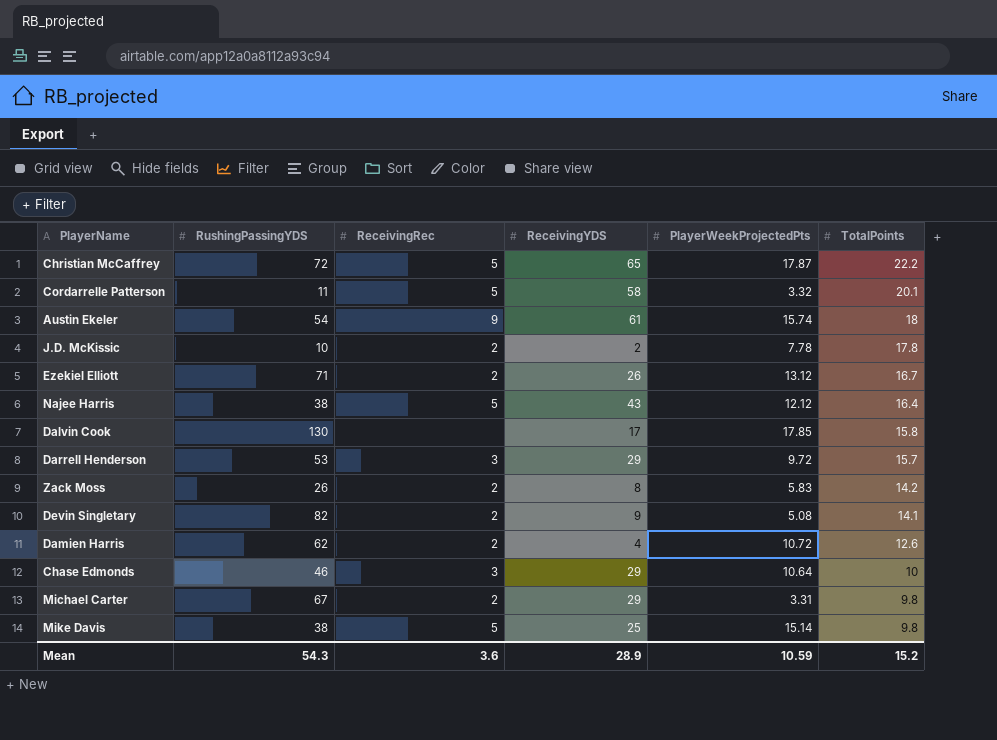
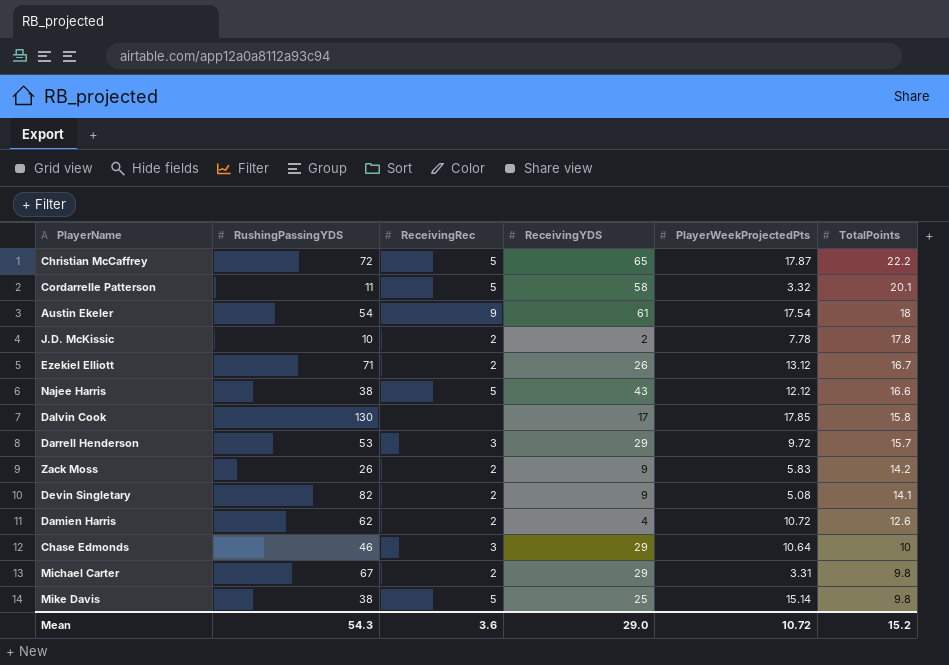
Austin Ekeler | PlayerWeekProjectedPts: 15.74 -> 17.54
Najee Harris | TotalPoints: 16.4 -> 16.6
Zack Moss | ReceivingYDS: 8 -> 9
Mean | ReceivingYDS: 28.9 -> 29.0
Mean | PlayerWeekProjectedPts: 10.59 -> 10.72

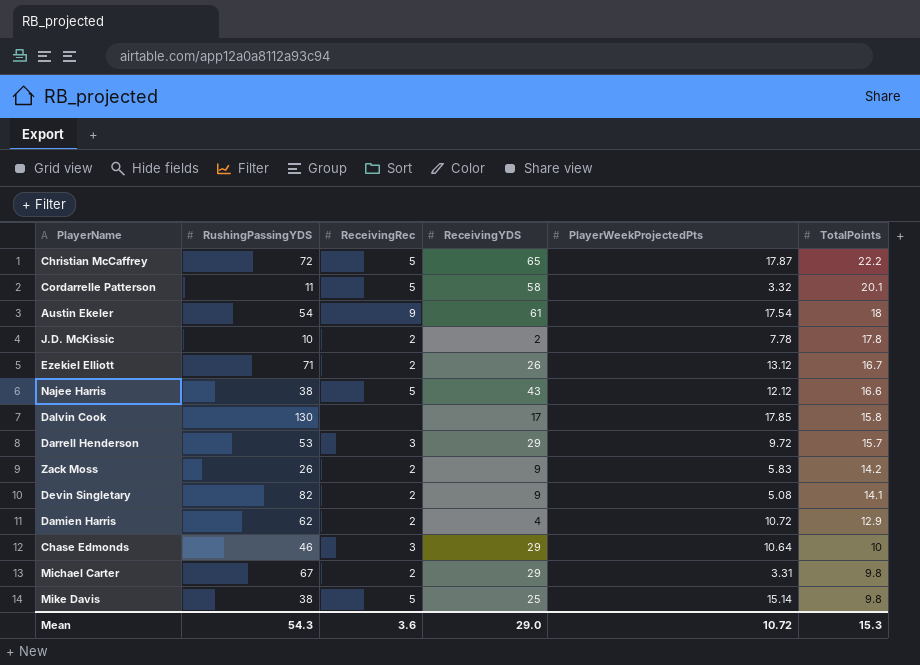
Damien Harris | TotalPoints: 12.6 -> 12.9
Mean | TotalPoints: 15.2 -> 15.3

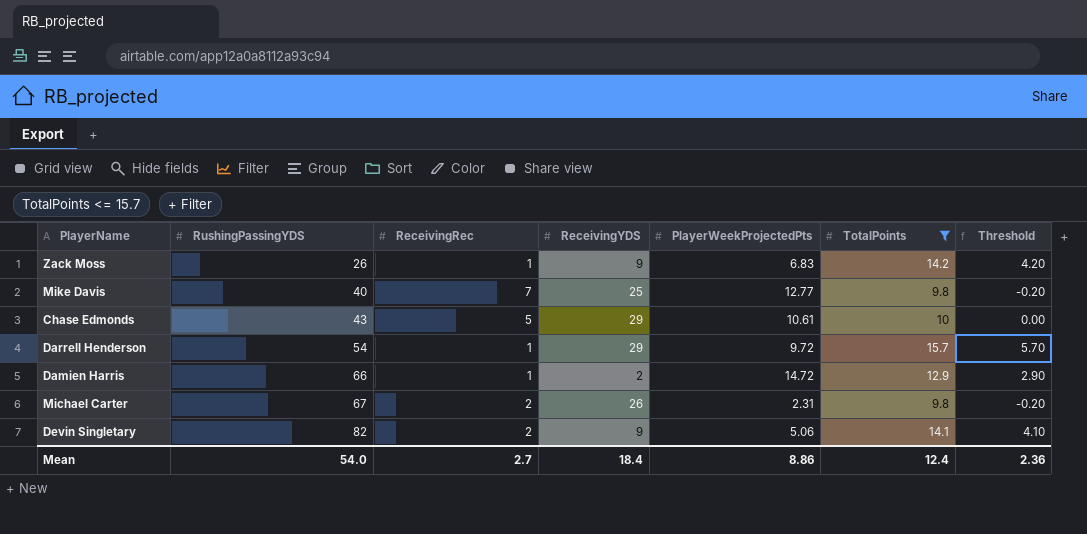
filter: none -> TotalPoints <= 15.7
row order: TotalPoints descending -> RushingPassingYDS ascending
column Threshold | formula: none -> [TotalPoints] - 10
Zack Moss | ReceivingRec: 2 -> 1
Zack Moss | PlayerWeekProjectedPts: 5.83 -> 6.83
Mike Davis | RushingPassingYDS: 38 -> 40
Mike Davis | ReceivingRec: 5 -> 7
Mike Davis | PlayerWeekProjectedPts: 15.14 -> 12.77
Chase Edmonds | RushingPassingYDS: 46 -> 43
Chase Edmonds | ReceivingRec: 3 -> 5
Chase Edmonds | PlayerWeekProjectedPts: 10.64 -> 10.61
Darrell Henderson | RushingPassingYDS: 53 -> 54
Darrell Henderson | ReceivingRec: 3 -> 1
Damien Harris | RushingPassingYDS: 62 -> 66
Damien Harris | ReceivingRec: 2 -> 1
Damien Harris | ReceivingYDS: 4 -> 2
Damien Harris | PlayerWeekProjectedPts: 10.72 -> 14.72
Michael Carter | ReceivingYDS: 29 -> 26
Michael Carter | PlayerWeekProjectedPts: 3.31 -> 2.31
Devin Singletary | PlayerWeekProjectedPts: 5.08 -> 5.06
Mean | RushingPassingYDS: 54.3 -> 54.0
Mean | ReceivingRec: 3.6 -> 2.7
Mean | ReceivingYDS: 29.0 -> 18.4
Mean | PlayerWeekProjectedPts: 10.72 -> 8.86
Mean | TotalPoints: 15.3 -> 12.4

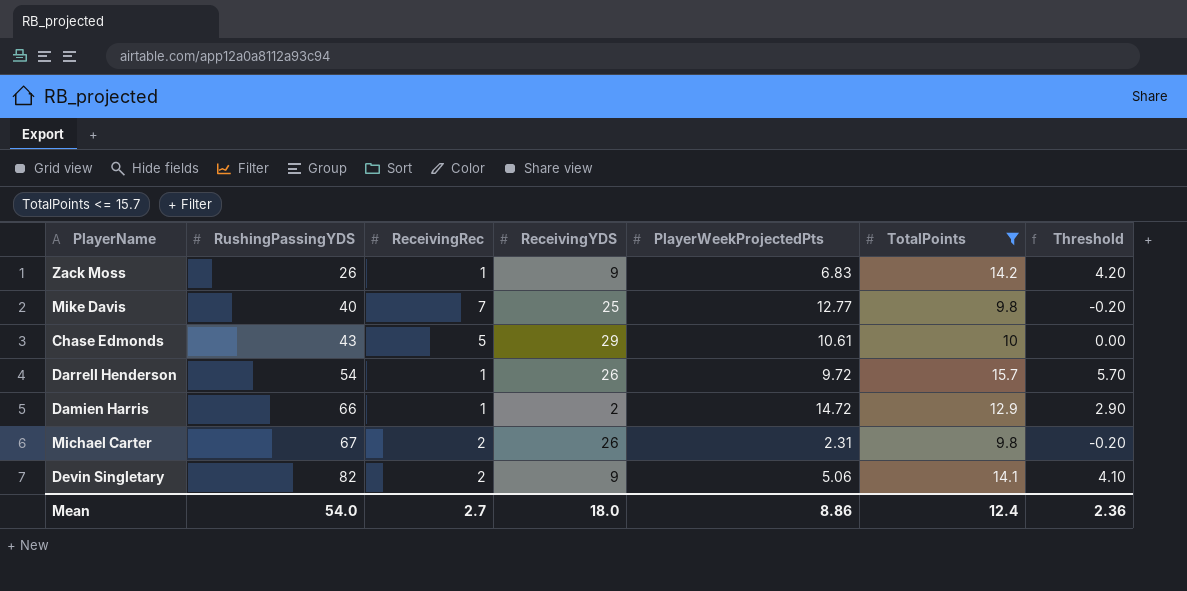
Darrell Henderson | ReceivingYDS: 29 -> 26
Mean | ReceivingYDS: 18.4 -> 18.0

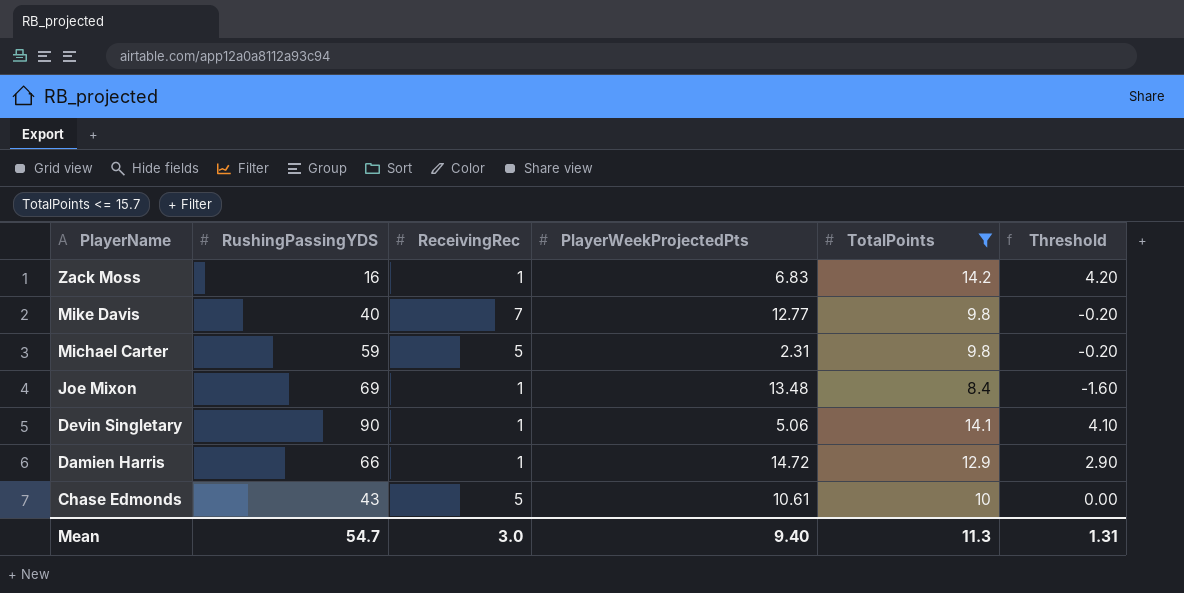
row order: RushingPassingYDS ascending -> PlayerName descending
column ReceivingYDS | position: 4 -> none
row Darrell Henderson: 54 | 1 | 26 | 9.72 | 15.7 | 5.70 -> none
Zack Moss | RushingPassingYDS: 26 -> 16
Michael Carter | RushingPassingYDS: 67 -> 59
Michael Carter | ReceivingRec: 2 -> 5
row Joe Mixon: none -> 69 | 1 | 13.48 | 8.4 | -1.60
Devin Singletary | RushingPassingYDS: 82 -> 90
Devin Singletary | ReceivingRec: 2 -> 1
Mean | RushingPassingYDS: 54.0 -> 54.7
Mean | ReceivingRec: 2.7 -> 3.0
Mean | PlayerWeekProjectedPts: 8.86 -> 9.40
Mean | TotalPoints: 12.4 -> 11.3
Mean | Threshold: 2.36 -> 1.31

